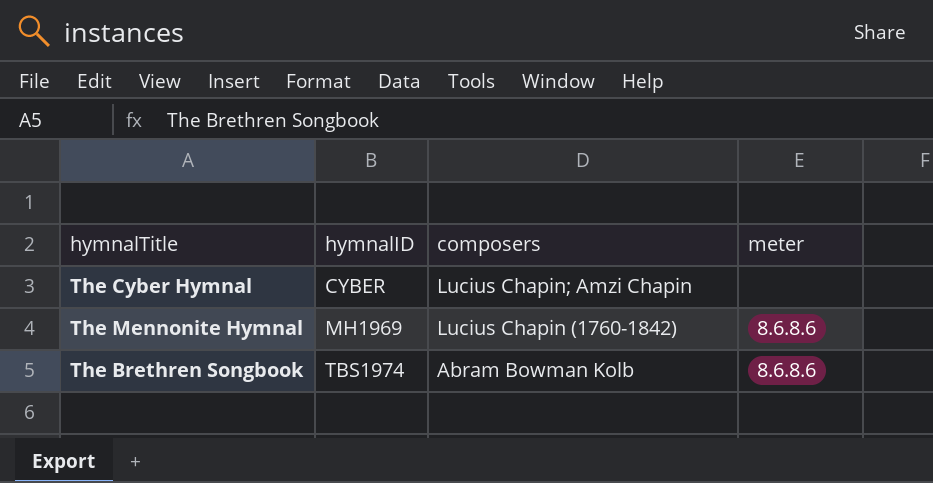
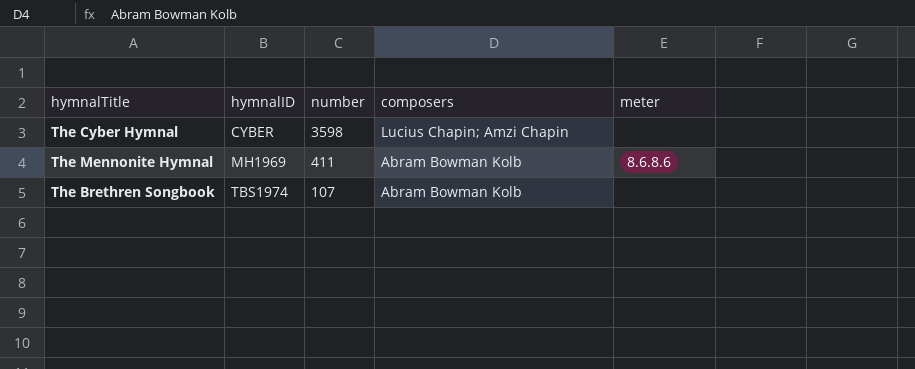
column number | position: none -> 3
The Mennonite Hymnal | composers: Lucius Chapin (1760-1842) -> Abram Bowman Kolb
The Brethren Songbook | meter: 8.6.8.6 -> none

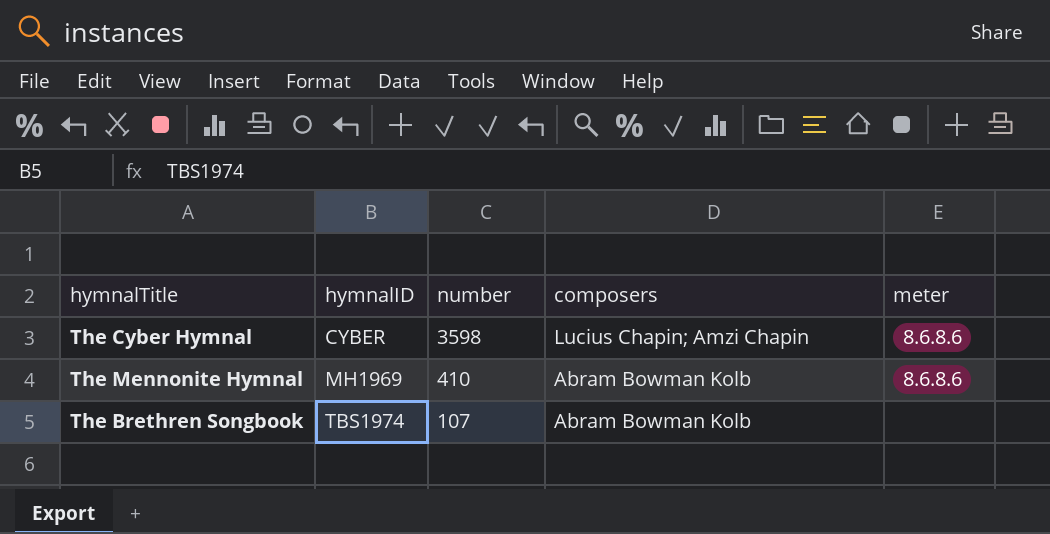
The Cyber Hymnal | meter: none -> 8.6.8.6
The Mennonite Hymnal | number: 411 -> 410

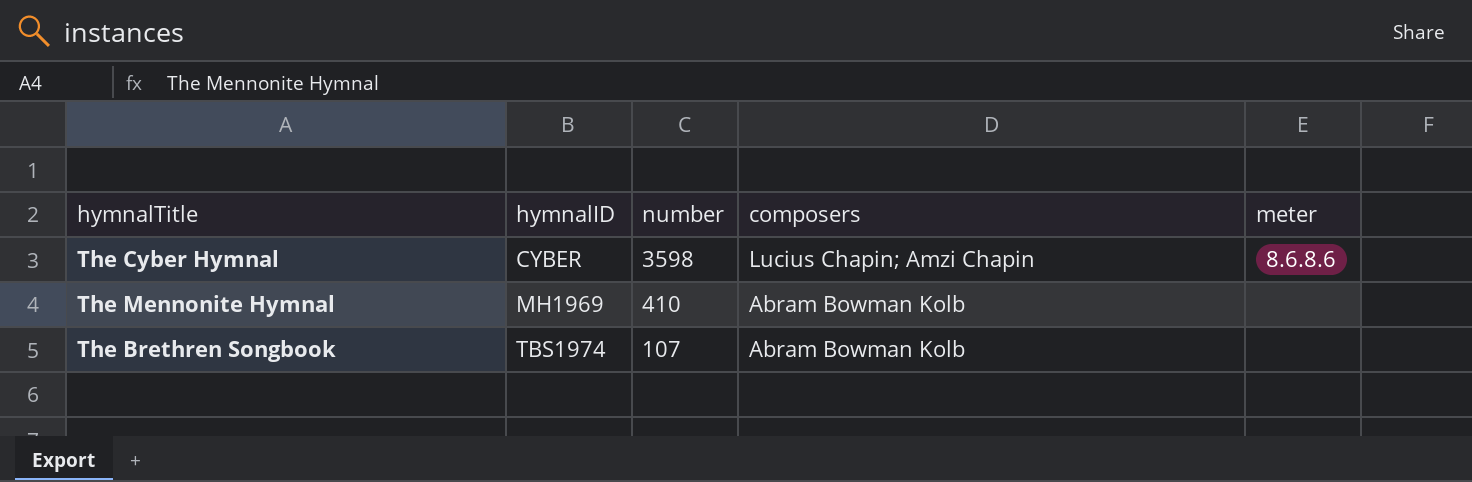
The Mennonite Hymnal | meter: 8.6.8.6 -> none

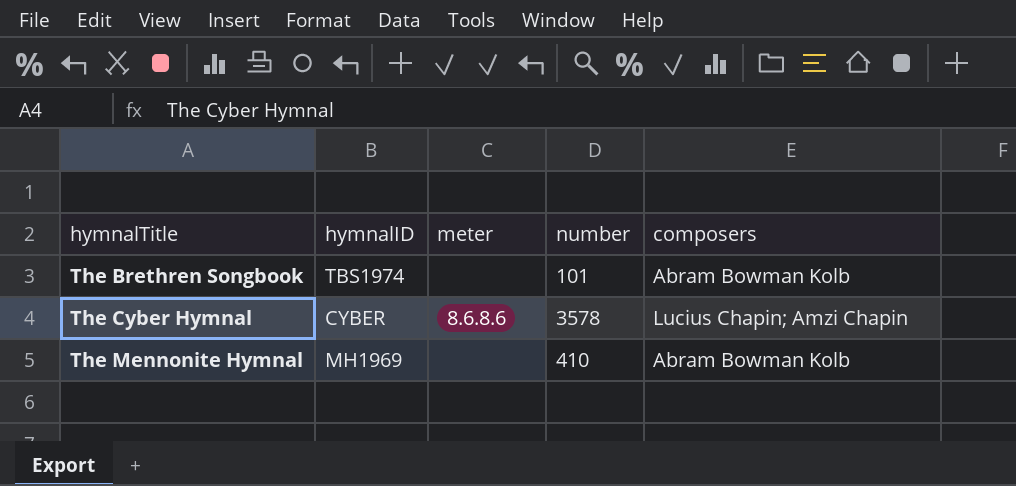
row order: hymnalID ascending -> hymnalTitle ascending
column meter | position: 5 -> 3
The Brethren Songbook | number: 107 -> 101
The Cyber Hymnal | number: 3598 -> 3578

